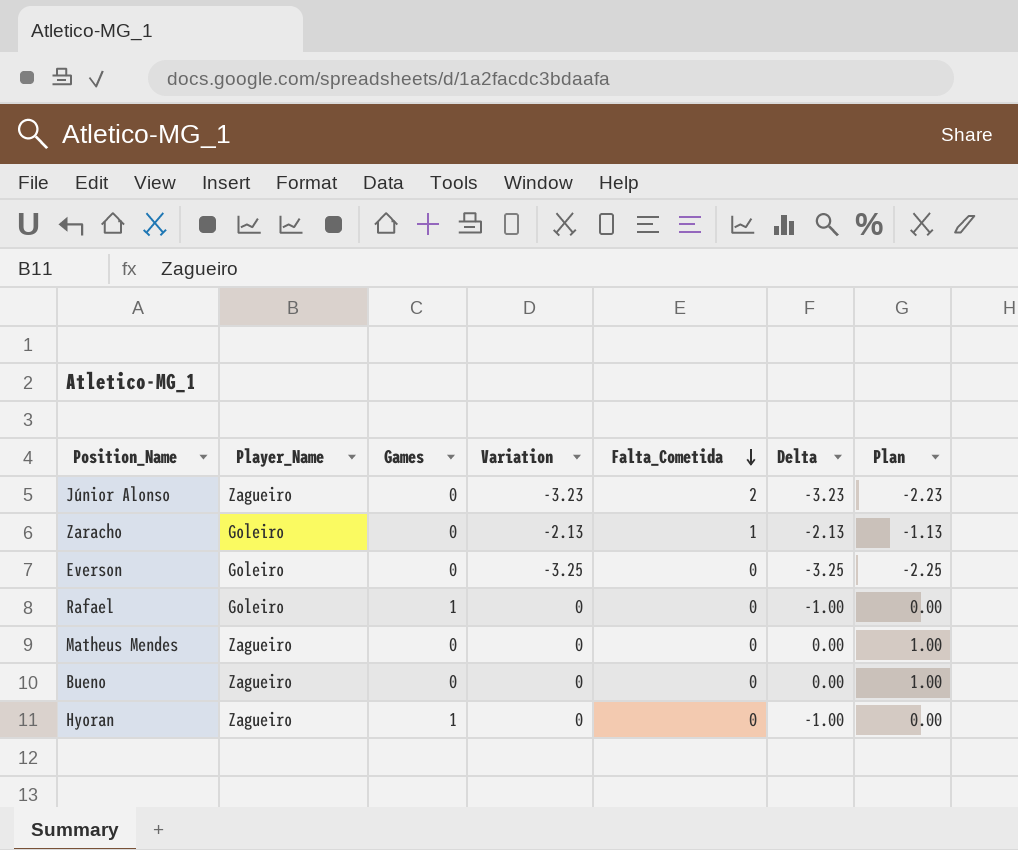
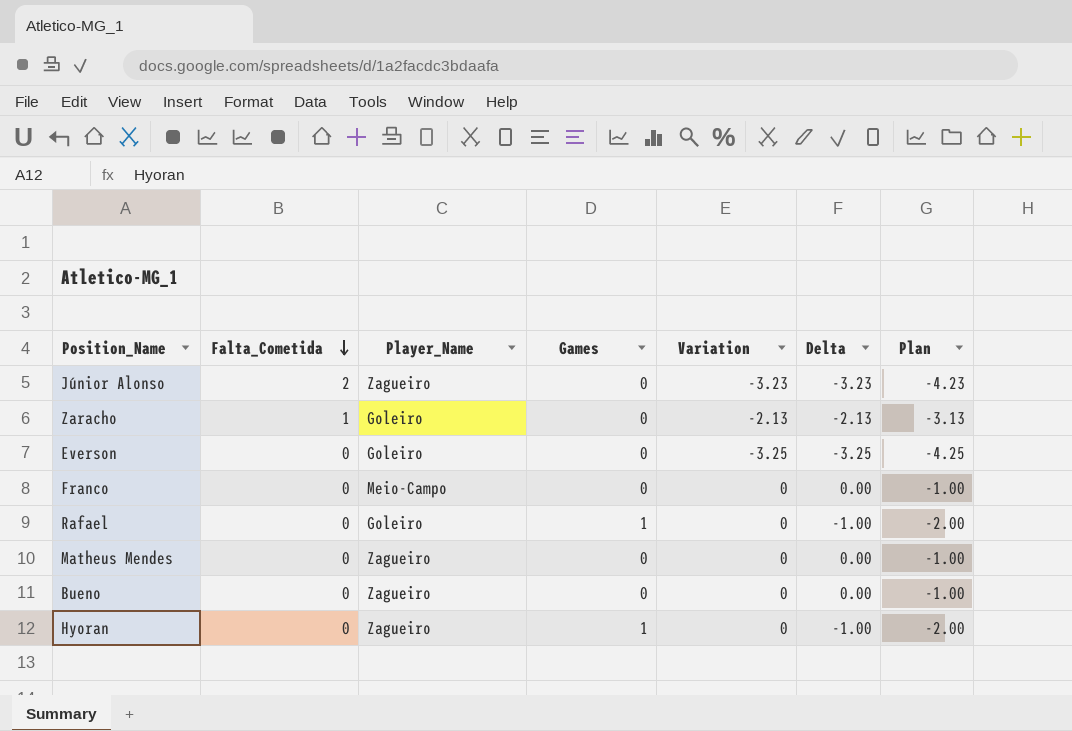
column Falta_Cometida | position: 5 -> 2
column Plan | formula: [Delta] + 1 -> [Delta] - 1
row Franco: none -> 0 | Meio-Campo | 0 | 0 | 0.00 | -1.00

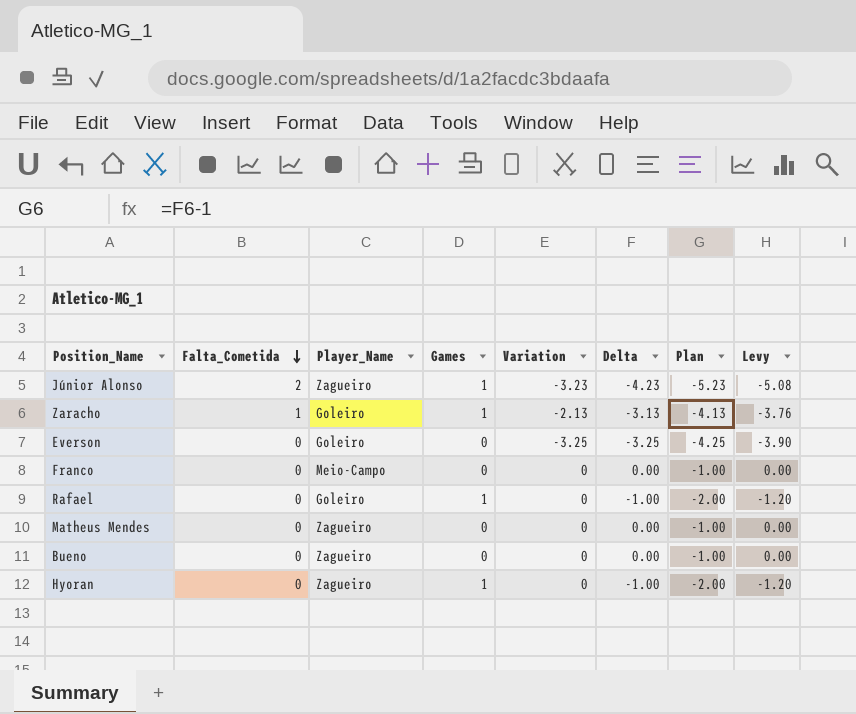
column Levy | formula: none -> [Delta] * 1.2
Júnior Alonso | Games: 0 -> 1
Júnior Alonso | Delta: -3.23 -> -4.23
Júnior Alonso | Plan: -4.23 -> -5.23
Zaracho | Games: 0 -> 1
Zaracho | Delta: -2.13 -> -3.13
Zaracho | Plan: -3.13 -> -4.13

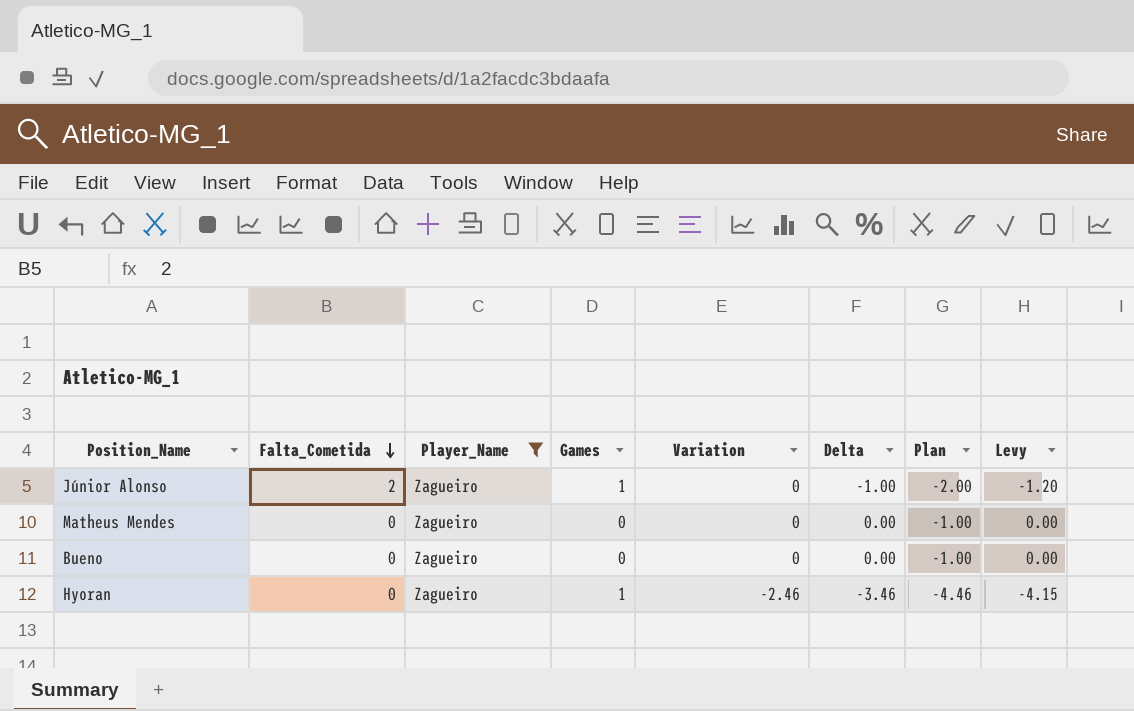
filter: none -> Player_Name = Zagueiro
Júnior Alonso | Variation: -3.23 -> 0
Júnior Alonso | Delta: -4.23 -> -1.00
Júnior Alonso | Plan: -5.23 -> -2.00
Júnior Alonso | Levy: -5.08 -> -1.20
Hyoran | Variation: 0 -> -2.46
Hyoran | Delta: -1.00 -> -3.46
Hyoran | Plan: -2.00 -> -4.46
Hyoran | Levy: -1.20 -> -4.15

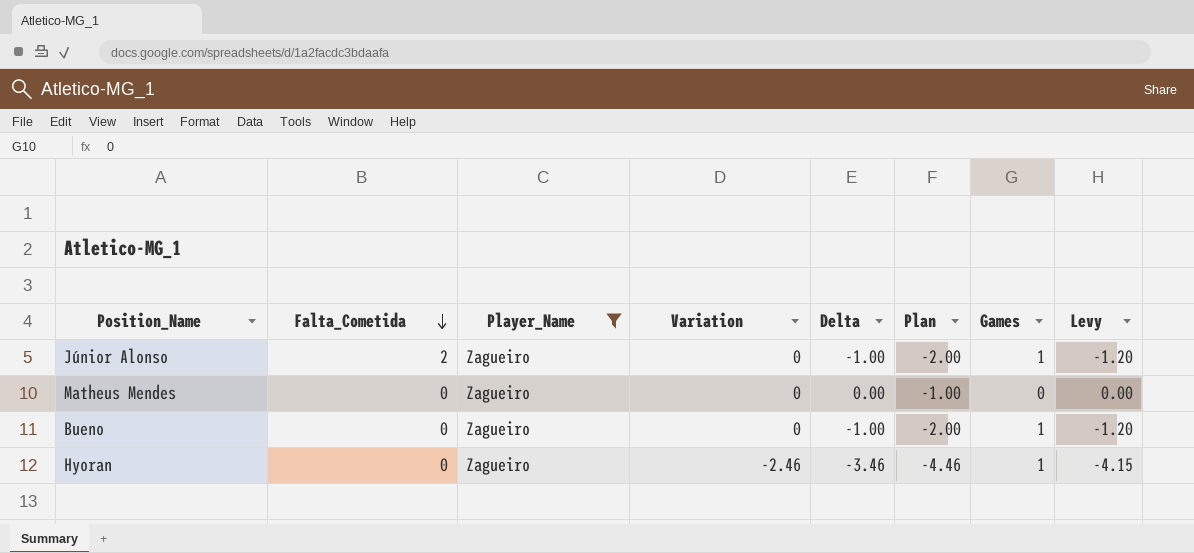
column Games | position: 4 -> 7
Bueno | Delta: 0.00 -> -1.00
Bueno | Plan: -1.00 -> -2.00
Bueno | Games: 0 -> 1
Bueno | Levy: 0.00 -> -1.20

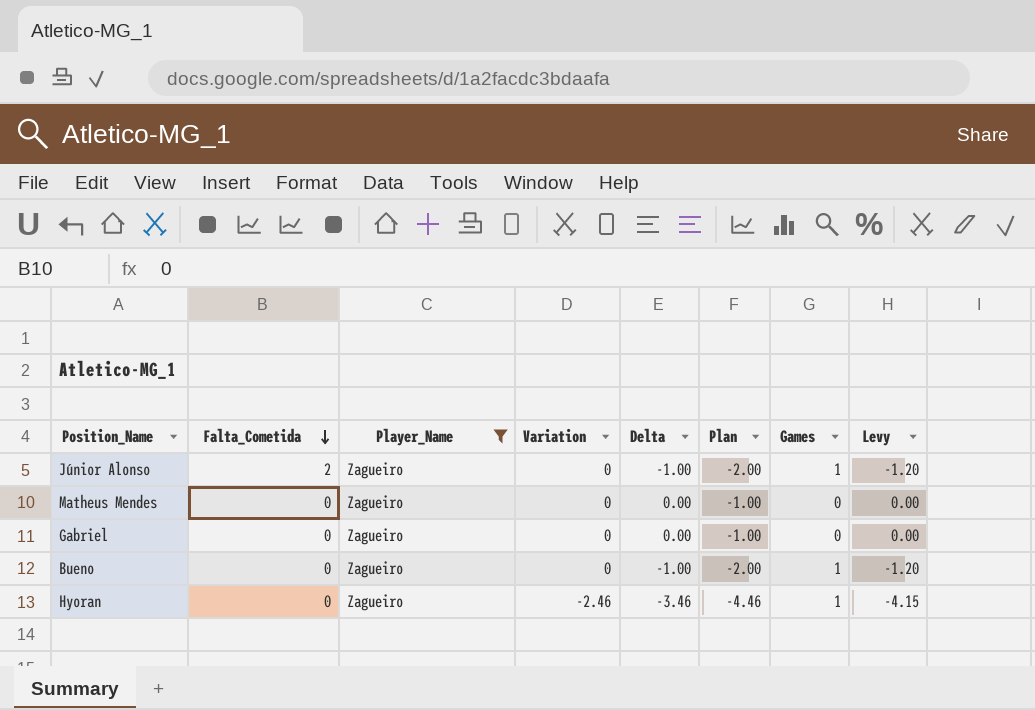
row Gabriel: none -> 0 | Zagueiro | 0 | 0.00 | -1.00 | 0 | 0.00

